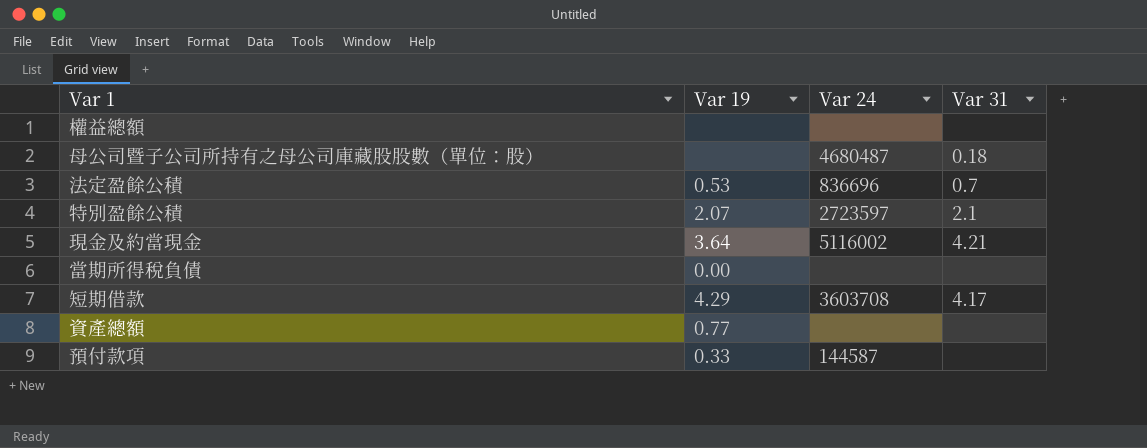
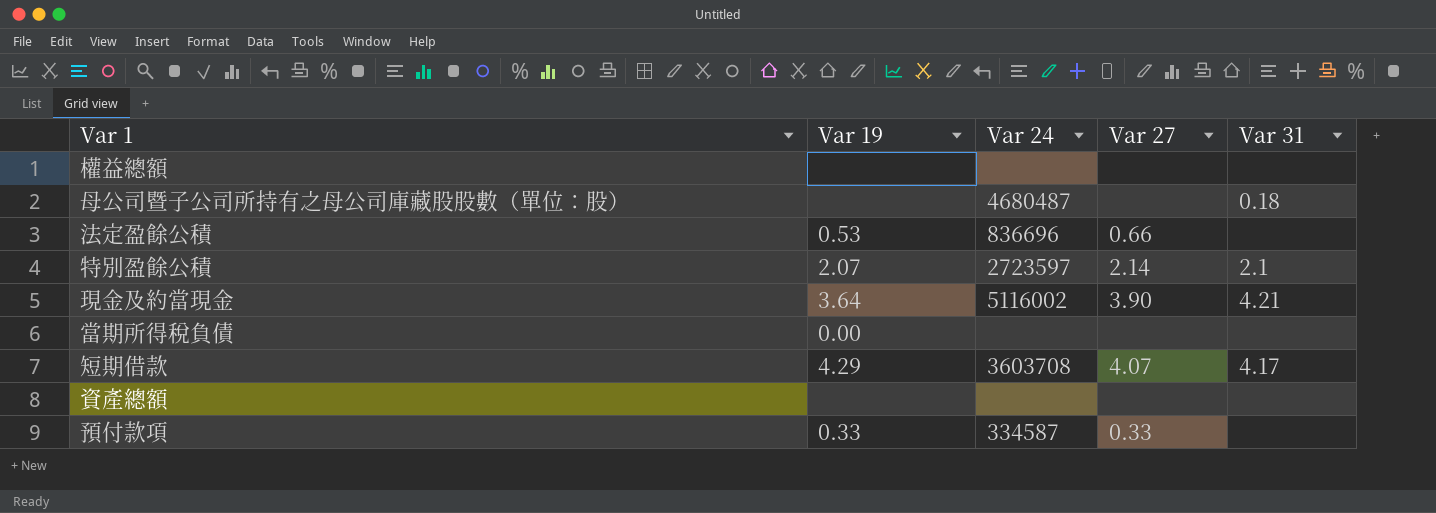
column Var 27 | position: none -> 4
法定盈餘公積 | Var 31: 0.7 -> none
資產總額 | Var 19: 0.77 -> none
預付款項 | Var 24: 144587 -> 334587

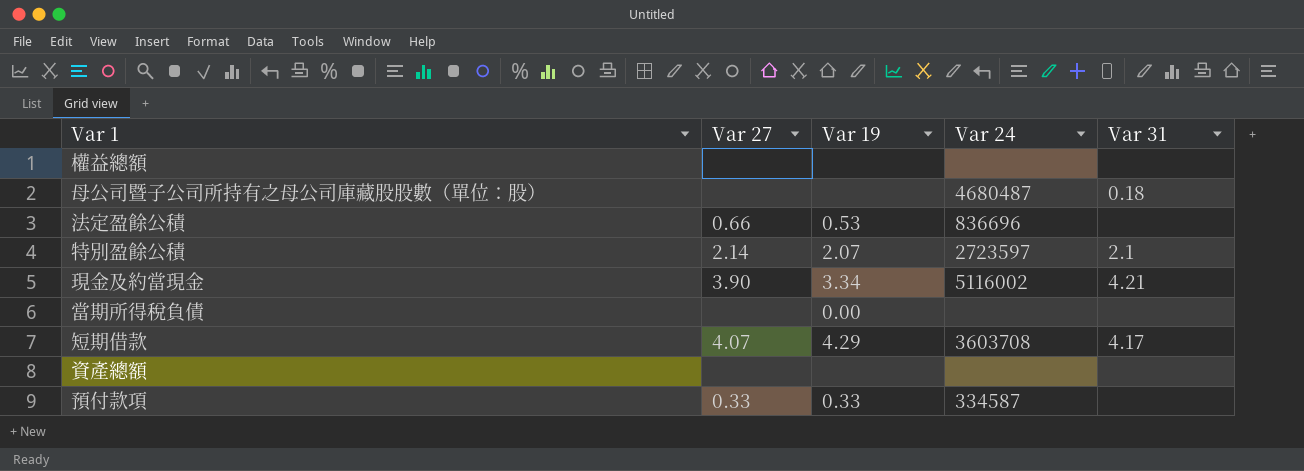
column Var 27 | position: 4 -> 2
現金及約當現金 | Var 19: 3.64 -> 3.34

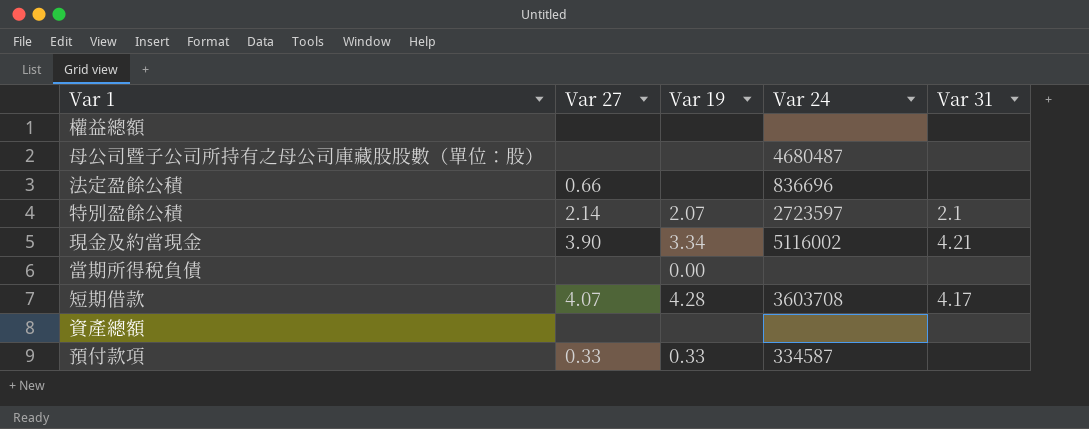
母公司暨子公司所持有之母公司庫藏股股數（單位：股） | Var 31: 0.18 -> none
法定盈餘公積 | Var 19: 0.53 -> none
短期借款 | Var 19: 4.29 -> 4.28

